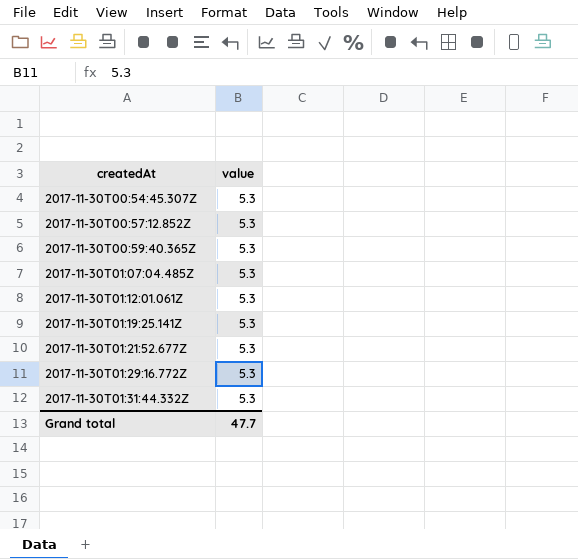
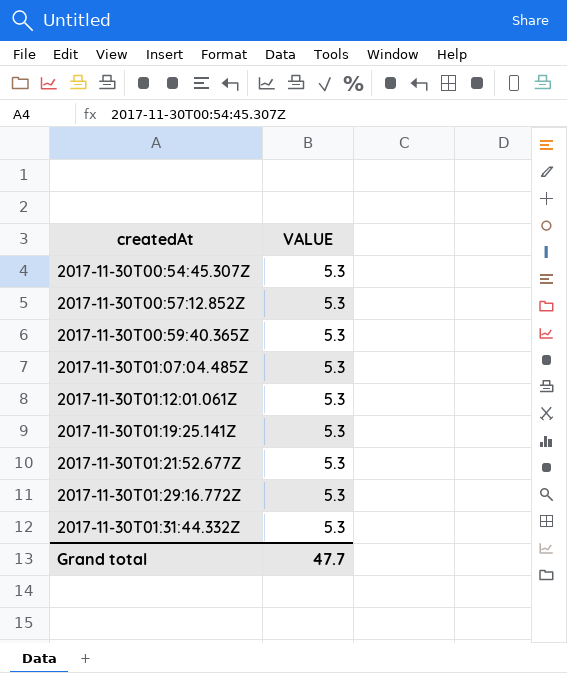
column name: value -> VALUE

